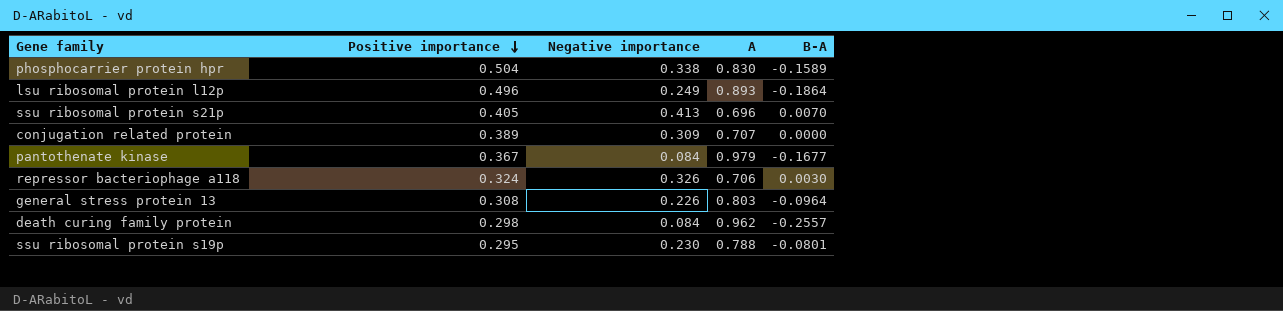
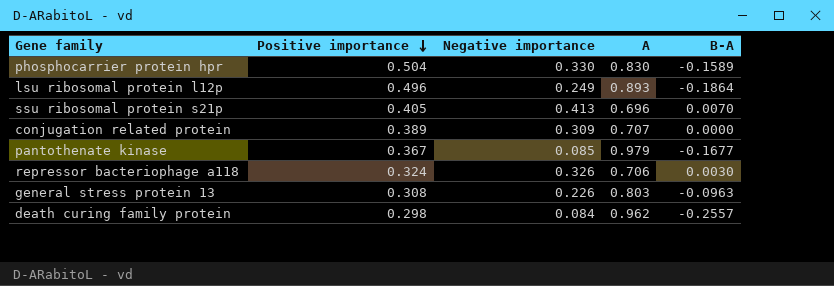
row ssu ribosomal protein s19p: 0.295 | 0.230 | 0.788 | -0.0801 -> none
phosphocarrier protein hpr | Negative importance: 0.338 -> 0.330
pantothenate kinase | Negative importance: 0.084 -> 0.085
general stress protein 13 | B-A: -0.0964 -> -0.0963

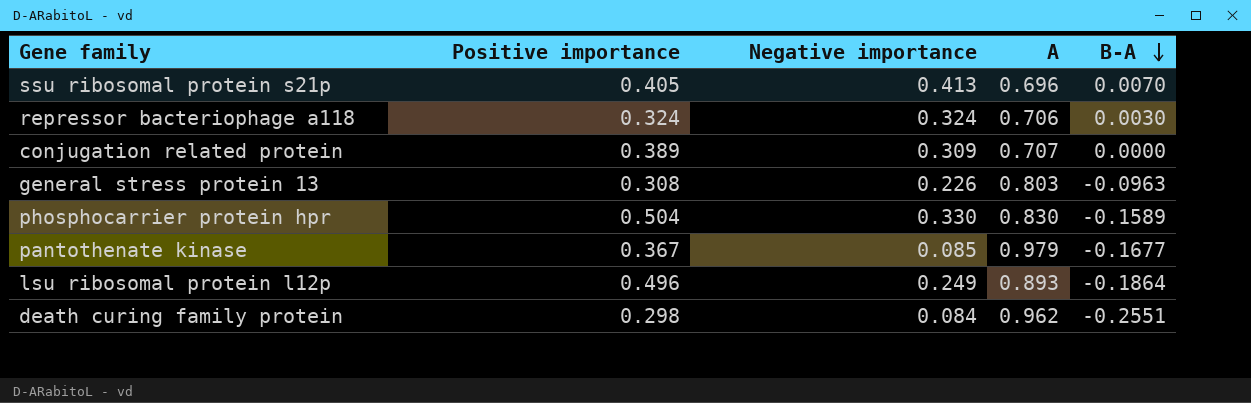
row order: Positive importance descending -> B-A descending
repressor bacteriophage a118 | Negative importance: 0.326 -> 0.324
death curing family protein | B-A: -0.2557 -> -0.2551

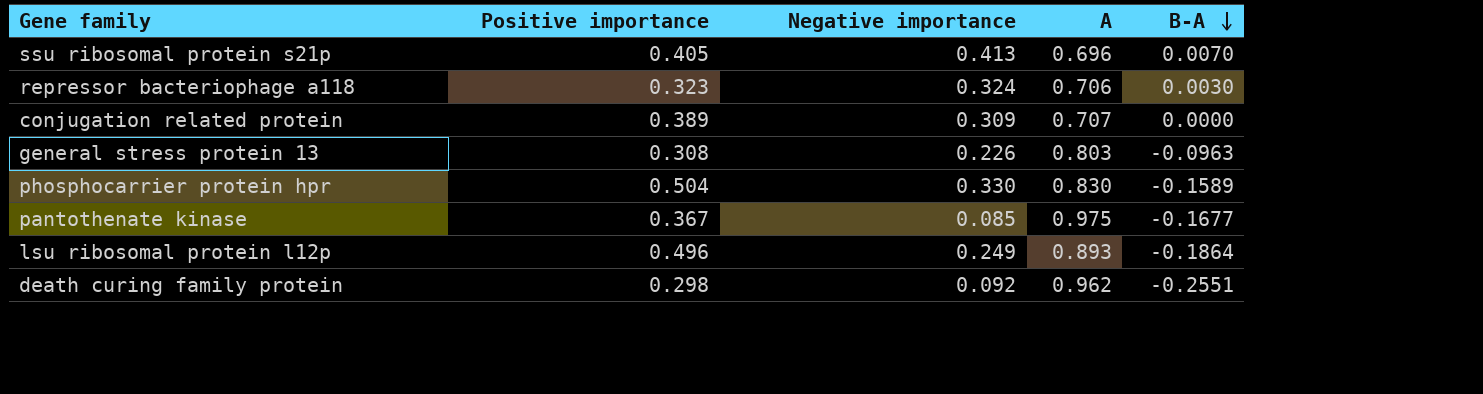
repressor bacteriophage a118 | Positive importance: 0.324 -> 0.323
pantothenate kinase | A: 0.979 -> 0.975
death curing family protein | Negative importance: 0.084 -> 0.092

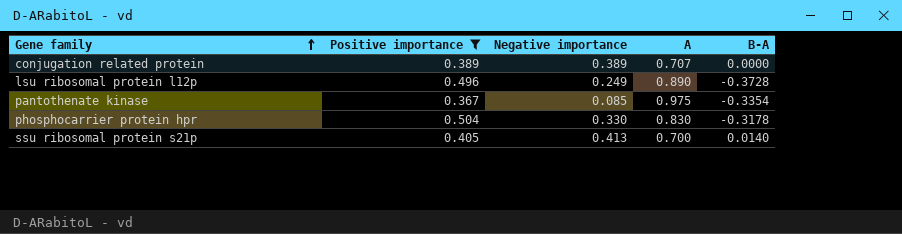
filter: none -> Positive importance >= 0.367
row order: B-A descending -> Gene family ascending
conjugation related protein | Negative importance: 0.309 -> 0.389
lsu ribosomal protein l12p | A: 0.893 -> 0.890
lsu ribosomal protein l12p | B-A: -0.1864 -> -0.3728
pantothenate kinase | B-A: -0.1677 -> -0.3354
phosphocarrier protein hpr | B-A: -0.1589 -> -0.3178
ssu ribosomal protein s21p | A: 0.696 -> 0.700
ssu ribosomal protein s21p | B-A: 0.0070 -> 0.0140

